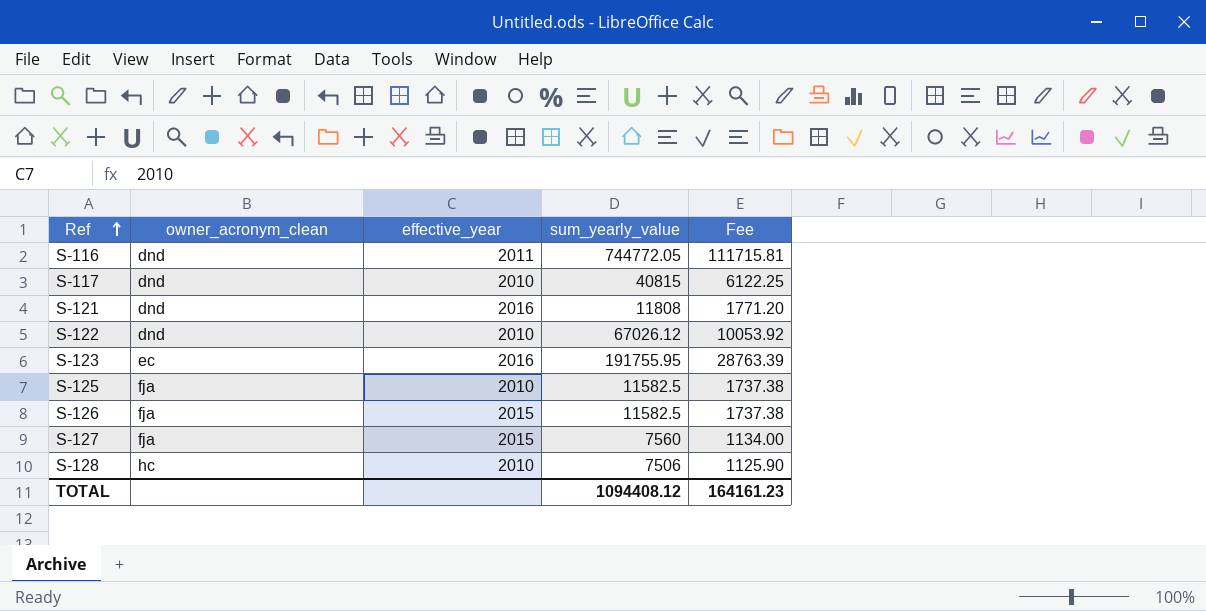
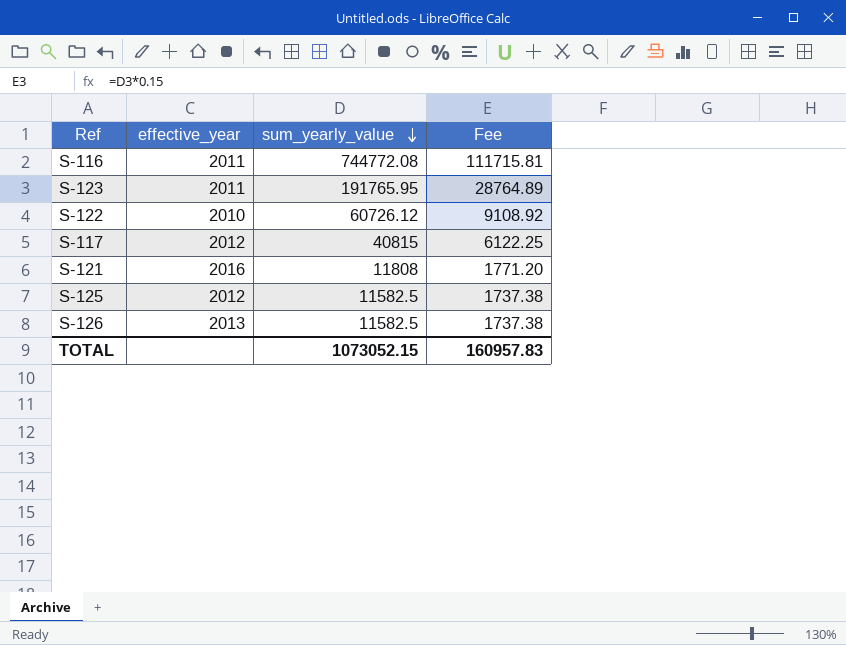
row order: Ref ascending -> sum_yearly_value descending
column owner_acronym_clean | position: 2 -> none
row S-127: fja | 2015 | 7560 | 1134.00 -> none
row S-128: hc | 2010 | 7506 | 1125.90 -> none
S-116 | sum_yearly_value: 744772.05 -> 744772.08
S-123 | effective_year: 2016 -> 2011
S-123 | sum_yearly_value: 191755.95 -> 191765.95
S-123 | Fee: 28763.39 -> 28764.89
S-122 | sum_yearly_value: 67026.12 -> 60726.12
S-122 | Fee: 10053.92 -> 9108.92
S-117 | effective_year: 2010 -> 2012
S-125 | effective_year: 2010 -> 2012
S-126 | effective_year: 2015 -> 2013
TOTAL | sum_yearly_value: 1094408.12 -> 1073052.15
TOTAL | Fee: 164161.23 -> 160957.83

